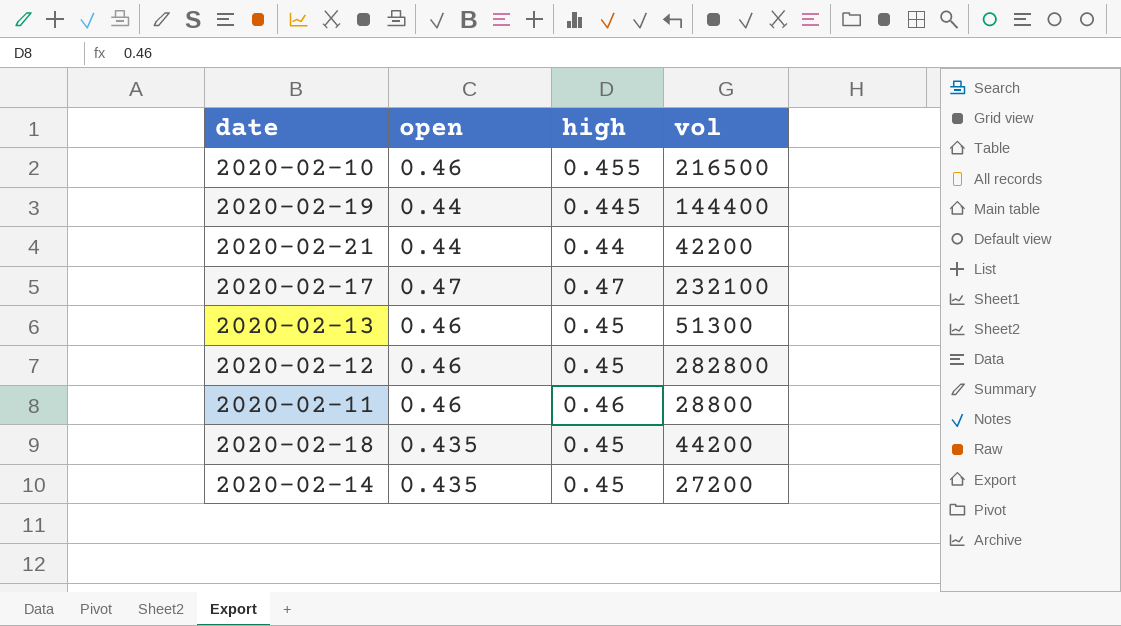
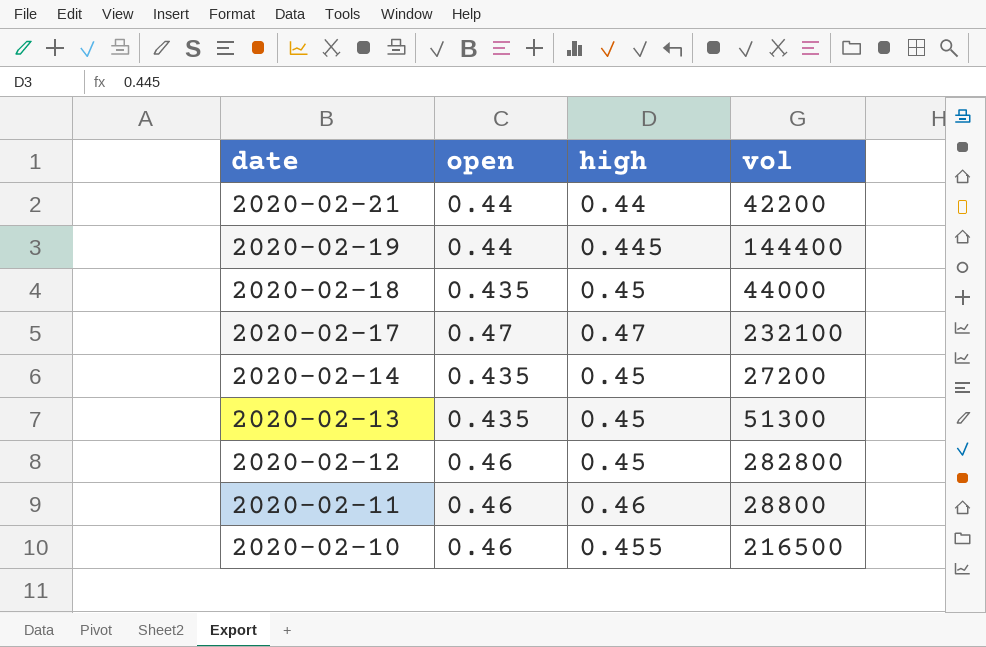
row order: none -> date descending
2020-02-18 | vol: 44200 -> 44000
2020-02-13 | open: 0.46 -> 0.435

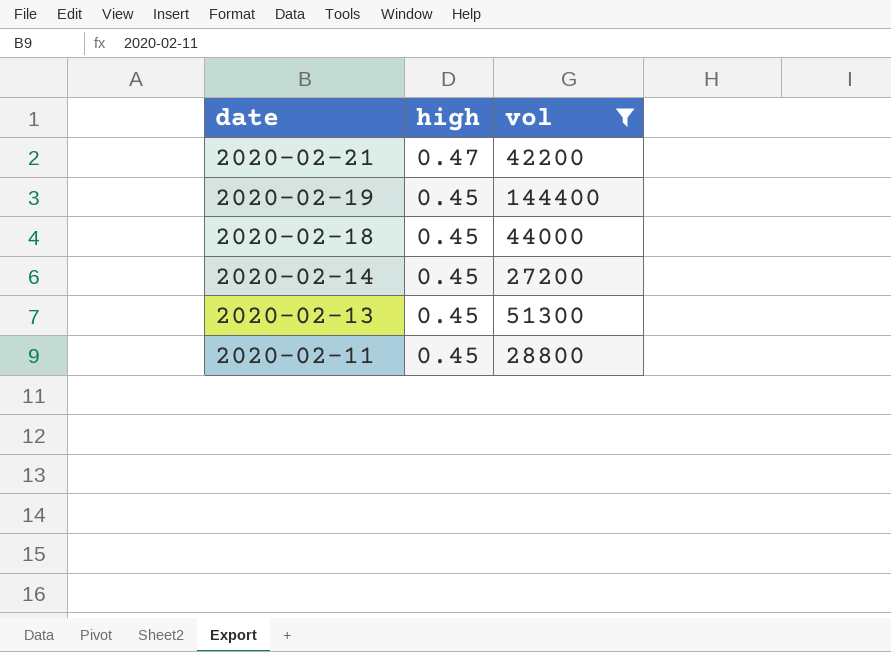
filter: none -> vol <= 144400
column open | position: 2 -> none
2020-02-21 | high: 0.44 -> 0.47
2020-02-19 | high: 0.445 -> 0.45
2020-02-11 | high: 0.46 -> 0.45

